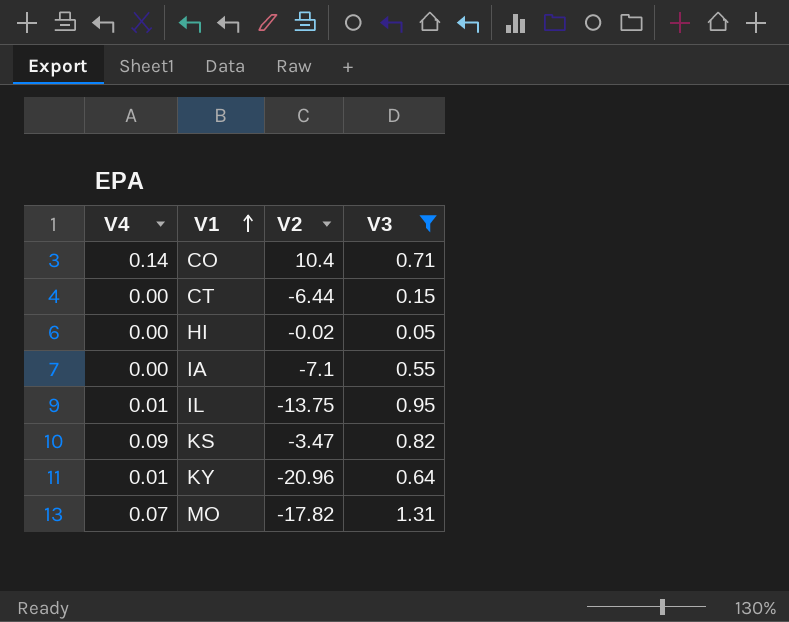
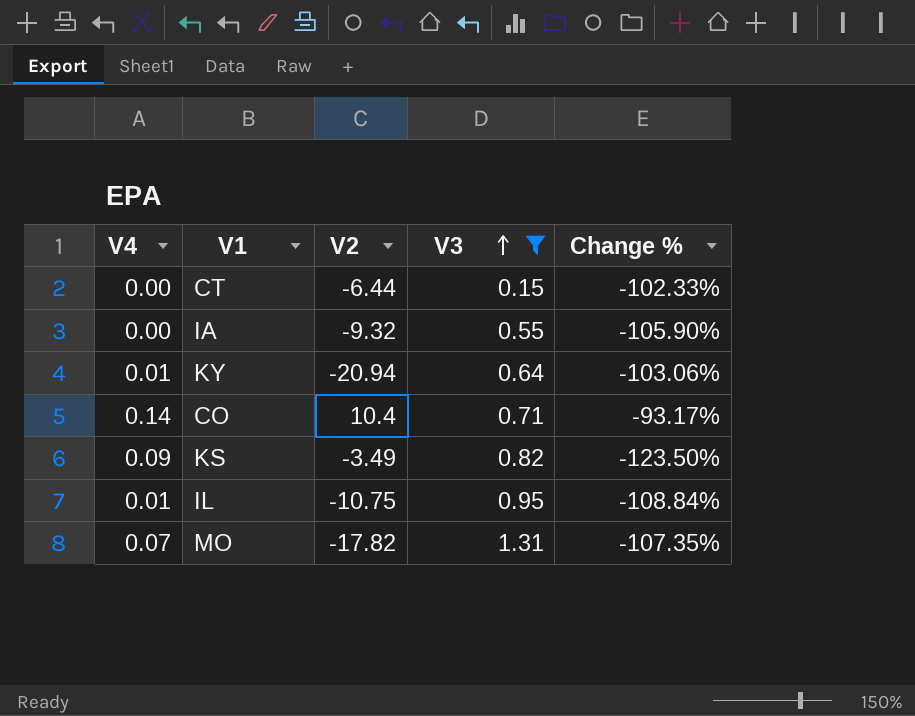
row order: V1 ascending -> V3 ascending
column Change % | formula: none -> ([V3] - [V2]) / [V2]
row HI: 0.00 | -0.02 | 0.05 -> none
IA | V2: -7.1 -> -9.32
KY | V2: -20.96 -> -20.94
KS | V2: -3.47 -> -3.49
IL | V2: -13.75 -> -10.75

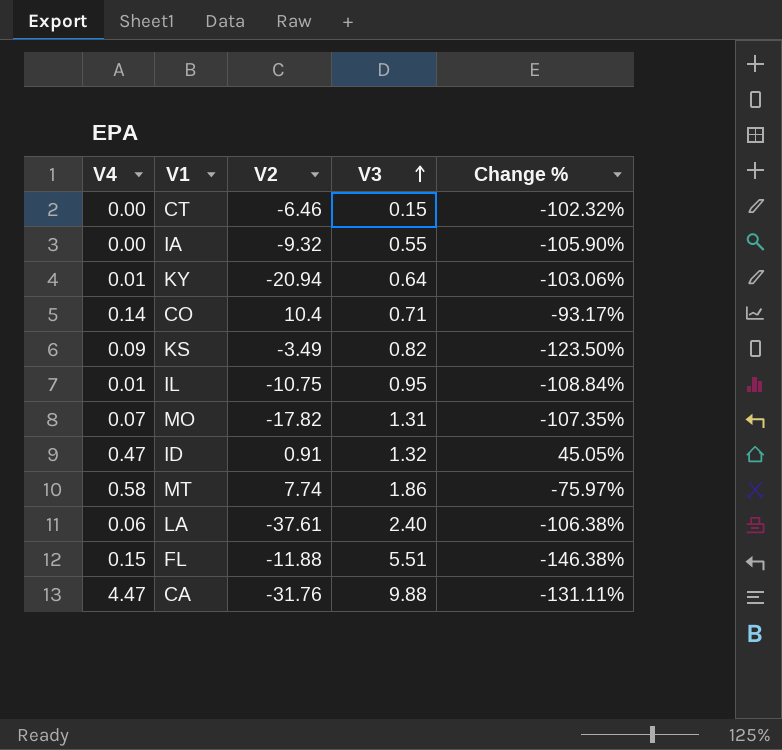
filter: V3 <= 1.31 -> none
CT | V2: -6.44 -> -6.46
CT | Change %: -102.33% -> -102.32%

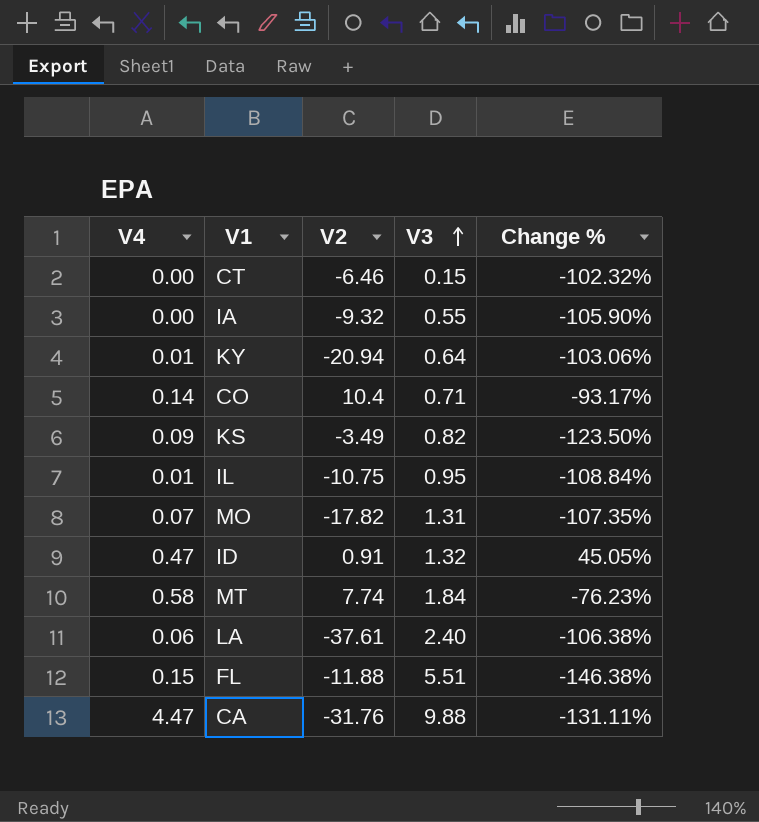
MT | V3: 1.86 -> 1.84
MT | Change %: -75.97% -> -76.23%

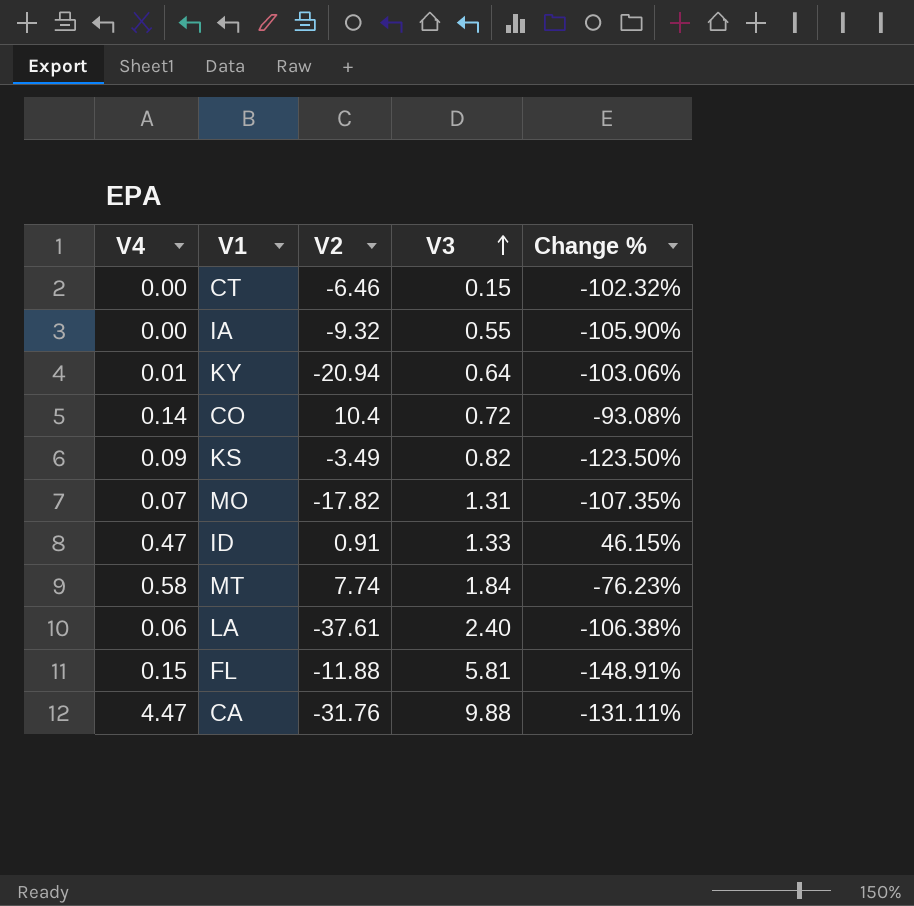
row IL: 0.01 | -10.75 | 0.95 | -108.84% -> none
CO | V3: 0.71 -> 0.72
CO | Change %: -93.17% -> -93.08%
ID | V3: 1.32 -> 1.33
ID | Change %: 45.05% -> 46.15%
FL | V3: 5.51 -> 5.81
FL | Change %: -146.38% -> -148.91%

